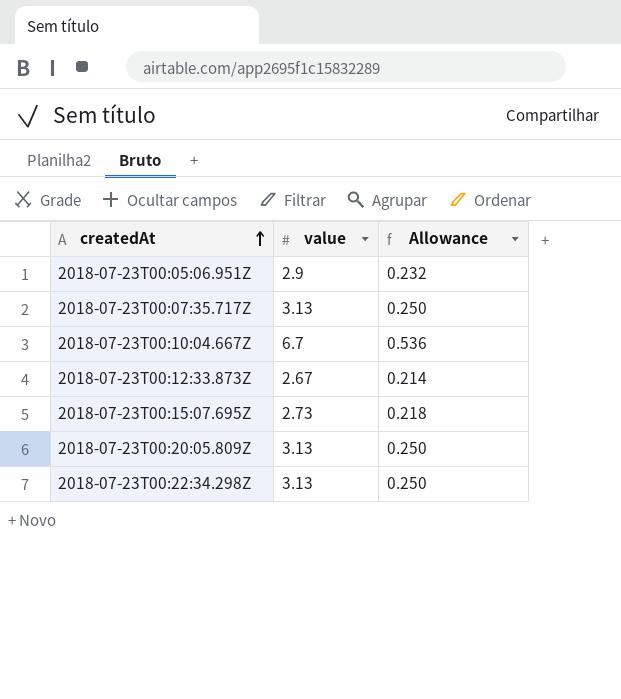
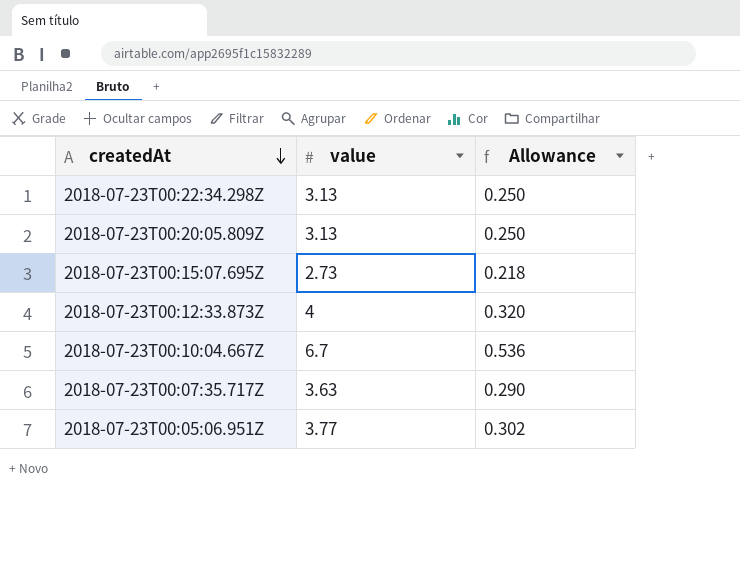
row order: createdAt ascending -> createdAt descending
2018-07-23T00:12:33.873Z | value: 2.67 -> 4
2018-07-23T00:12:33.873Z | Allowance: 0.214 -> 0.320
2018-07-23T00:07:35.717Z | value: 3.13 -> 3.63
2018-07-23T00:07:35.717Z | Allowance: 0.250 -> 0.290
2018-07-23T00:05:06.951Z | value: 2.9 -> 3.77
2018-07-23T00:05:06.951Z | Allowance: 0.232 -> 0.302

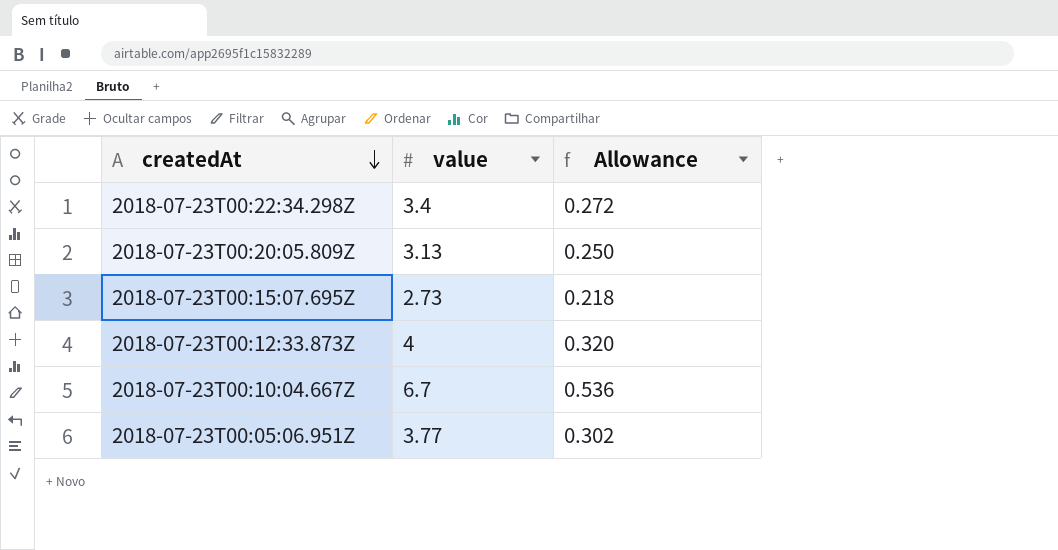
row 2018-07-23T00:07:35.717Z: 3.63 | 0.290 -> none
2018-07-23T00:22:34.298Z | value: 3.13 -> 3.4
2018-07-23T00:22:34.298Z | Allowance: 0.250 -> 0.272

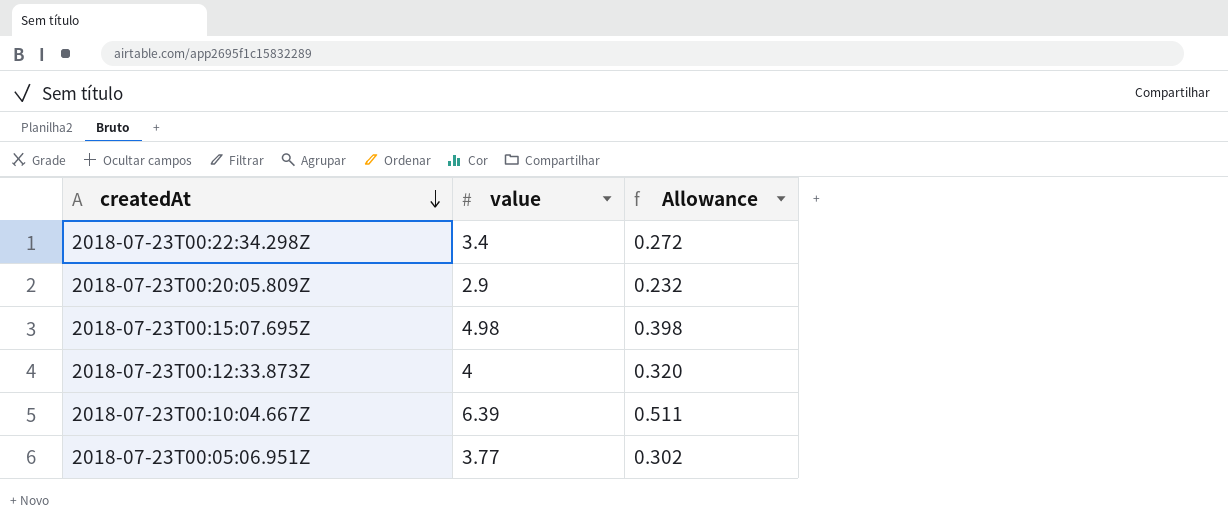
2018-07-23T00:20:05.809Z | value: 3.13 -> 2.9
2018-07-23T00:20:05.809Z | Allowance: 0.250 -> 0.232
2018-07-23T00:15:07.695Z | value: 2.73 -> 4.98
2018-07-23T00:15:07.695Z | Allowance: 0.218 -> 0.398
2018-07-23T00:10:04.667Z | value: 6.7 -> 6.39
2018-07-23T00:10:04.667Z | Allowance: 0.536 -> 0.511

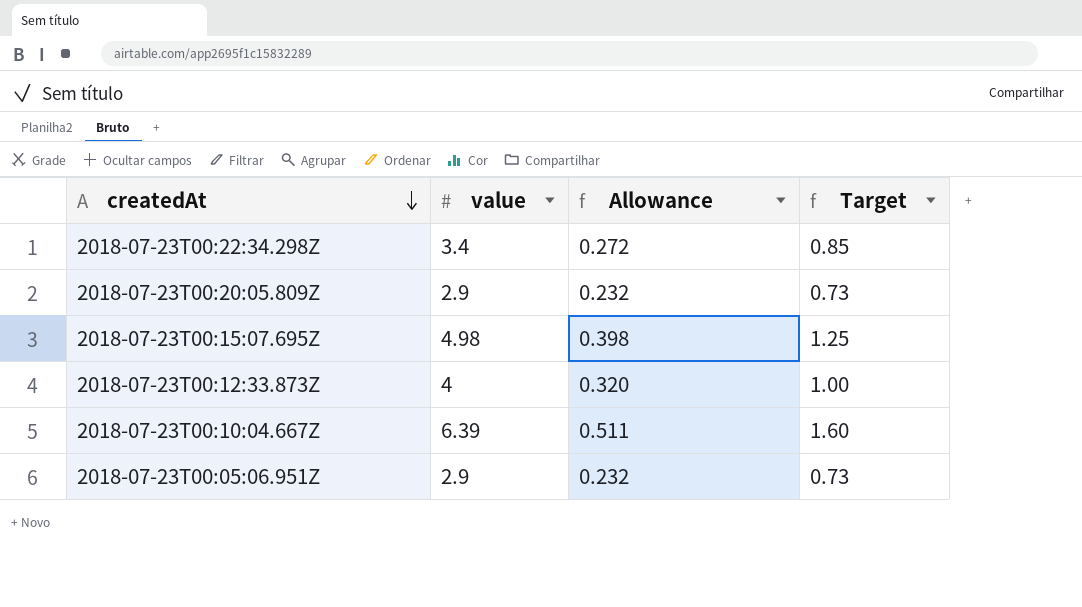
column Target | formula: none -> [value] * 0.25
2018-07-23T00:05:06.951Z | value: 3.77 -> 2.9
2018-07-23T00:05:06.951Z | Allowance: 0.302 -> 0.232

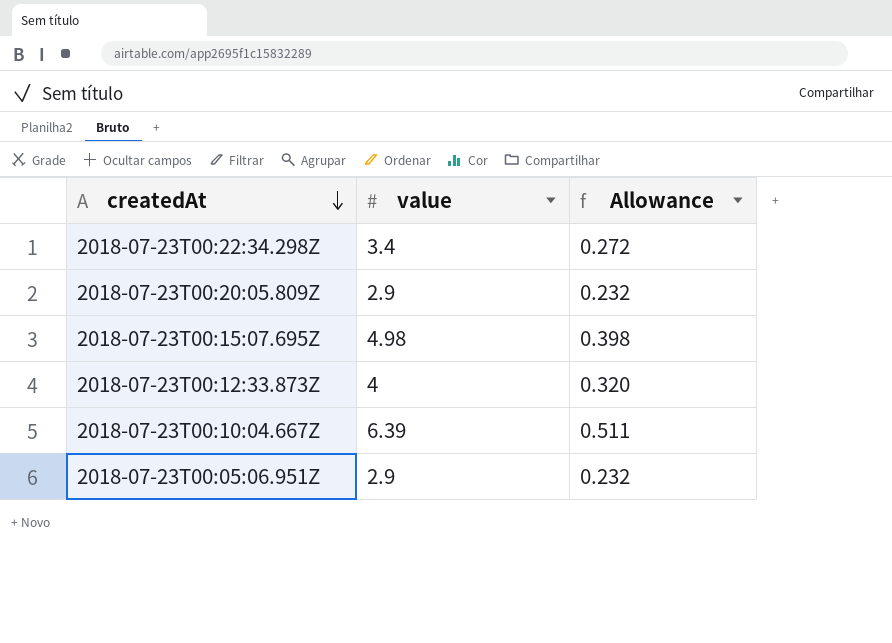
column Target | formula: [value] * 0.25 -> none

